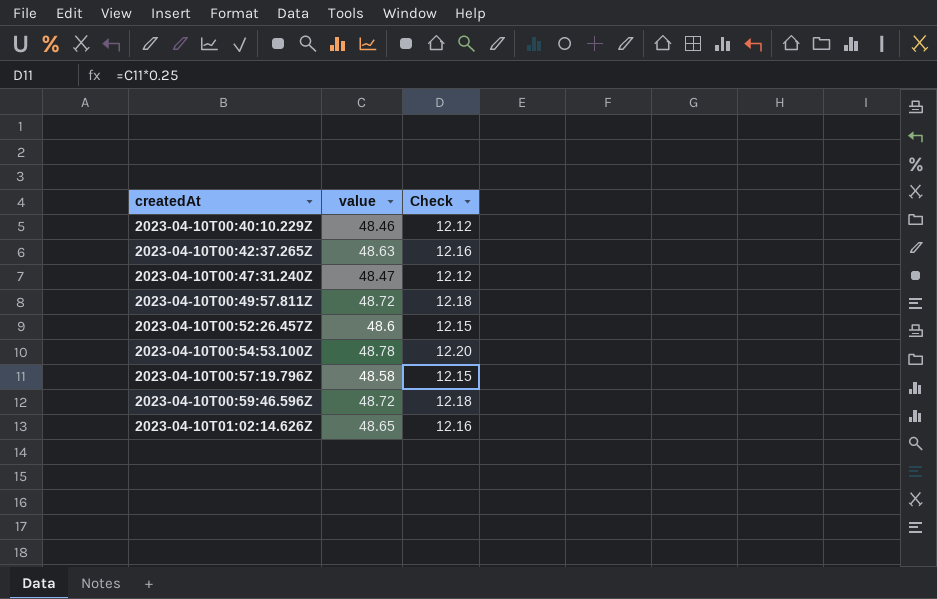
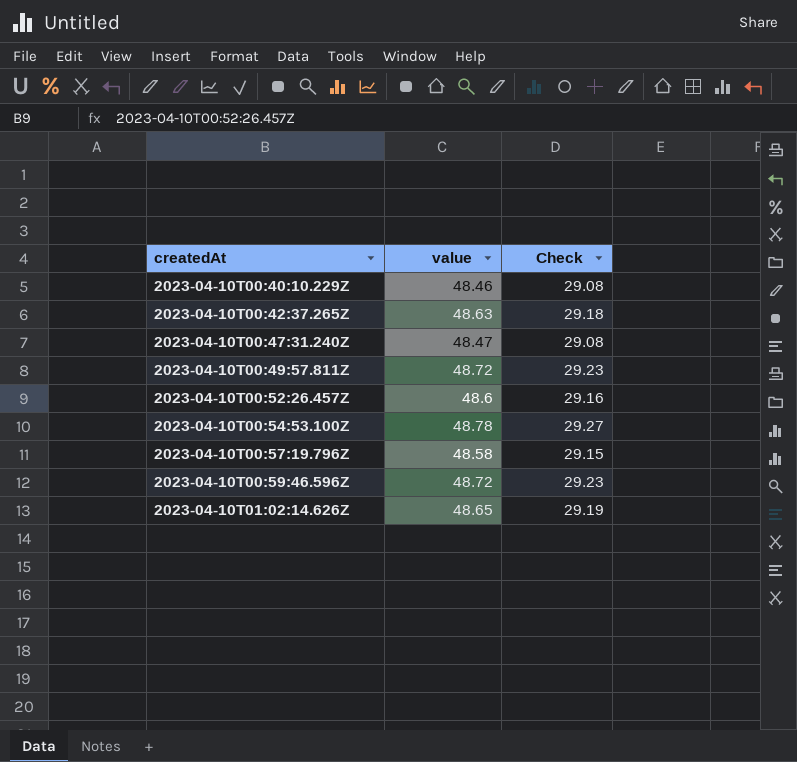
column Check | formula: [value] * 0.25 -> [value] * 0.6

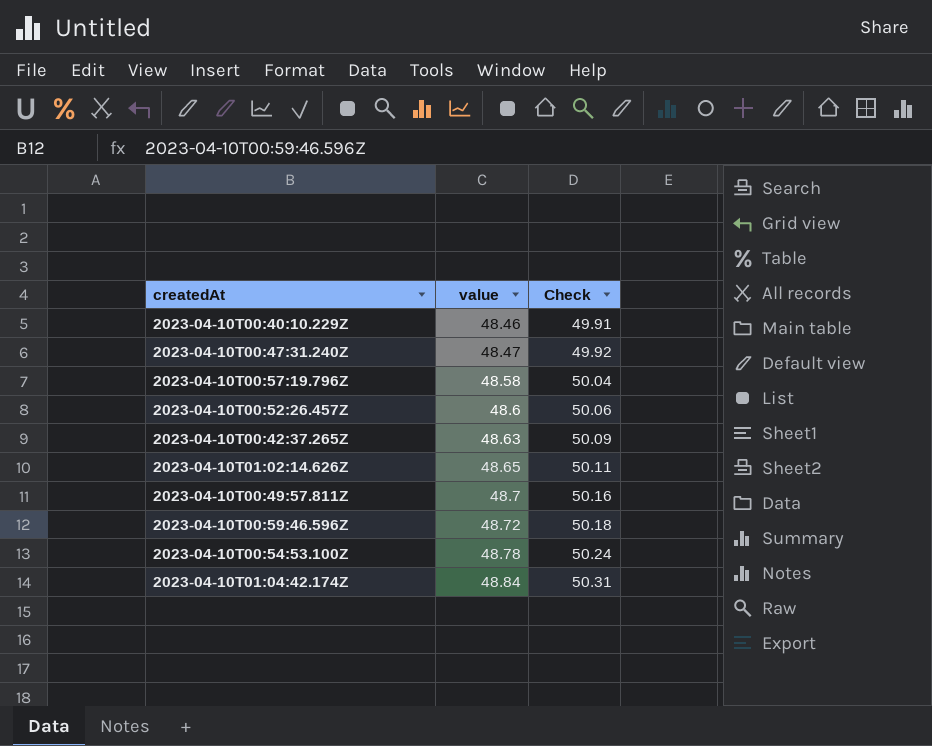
row order: createdAt ascending -> value ascending
column Check | formula: [value] * 0.6 -> [value] * 1.03
2023-04-10T00:49:57.811Z | value: 48.72 -> 48.7
row 2023-04-10T01:04:42.174Z: none -> 48.84 | 50.31

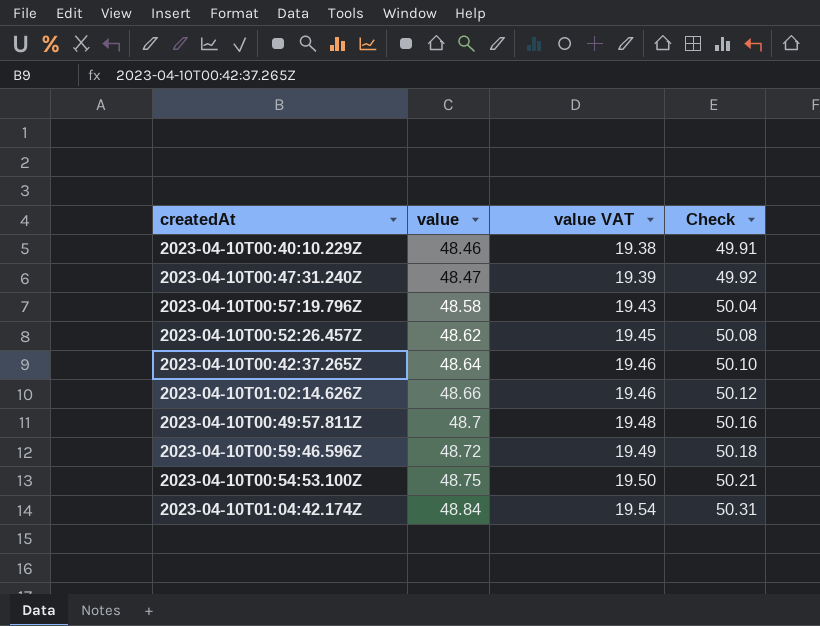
column value VAT | formula: none -> [value] * 0.4
2023-04-10T00:52:26.457Z | value: 48.6 -> 48.62
2023-04-10T00:52:26.457Z | Check: 50.06 -> 50.08
2023-04-10T00:42:37.265Z | value: 48.63 -> 48.64
2023-04-10T00:42:37.265Z | Check: 50.09 -> 50.10
2023-04-10T01:02:14.626Z | value: 48.65 -> 48.66
2023-04-10T01:02:14.626Z | Check: 50.11 -> 50.12
2023-04-10T00:54:53.100Z | value: 48.78 -> 48.75
2023-04-10T00:54:53.100Z | Check: 50.24 -> 50.21

